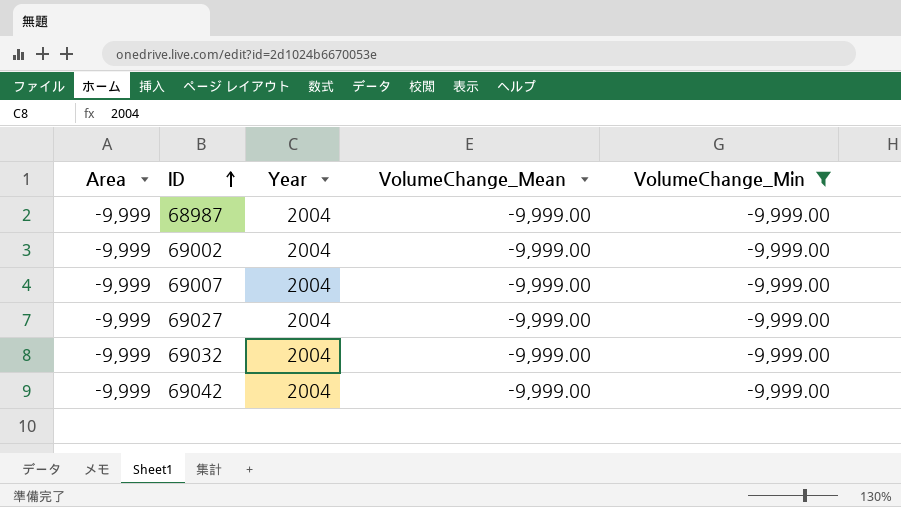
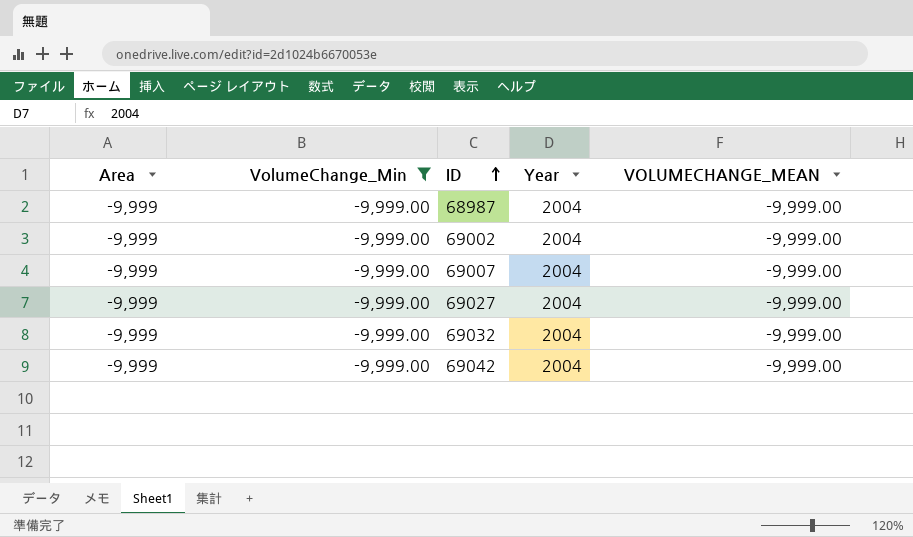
column VolumeChange_Min | position: 5 -> 2
column name: VolumeChange_Mean -> VOLUMECHANGE_MEAN

